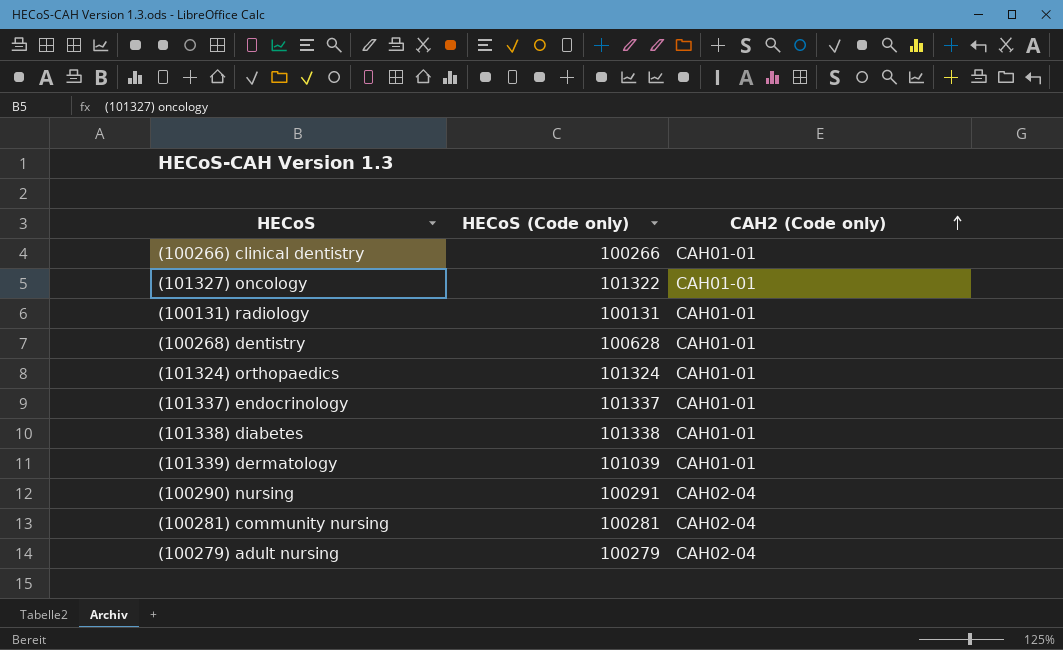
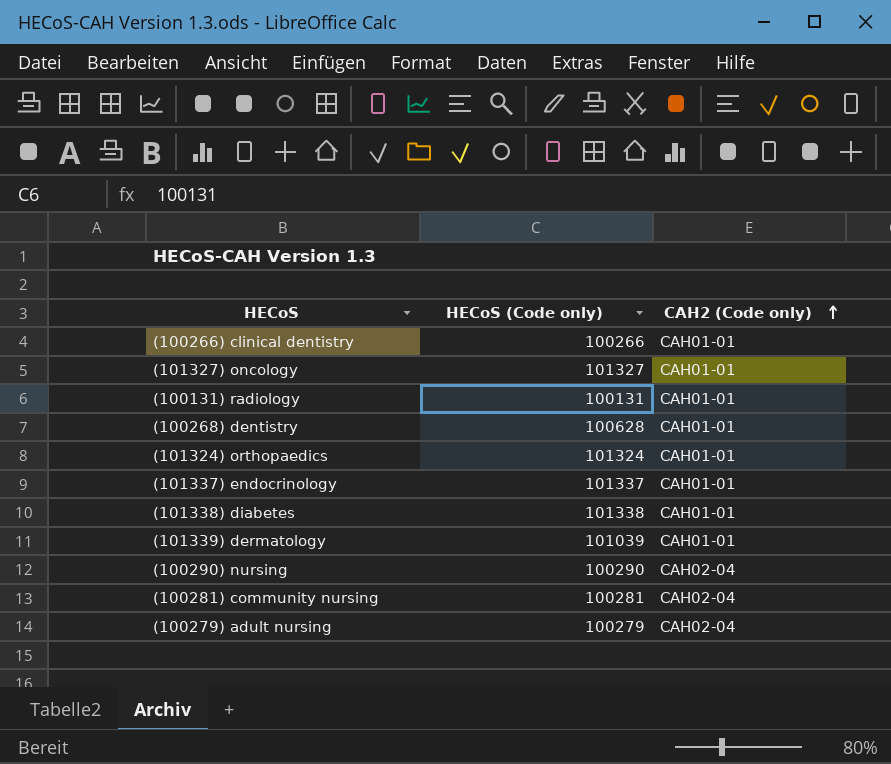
(101327) oncology | HECoS (Code only): 101322 -> 101327
(100290) nursing | HECoS (Code only): 100291 -> 100290

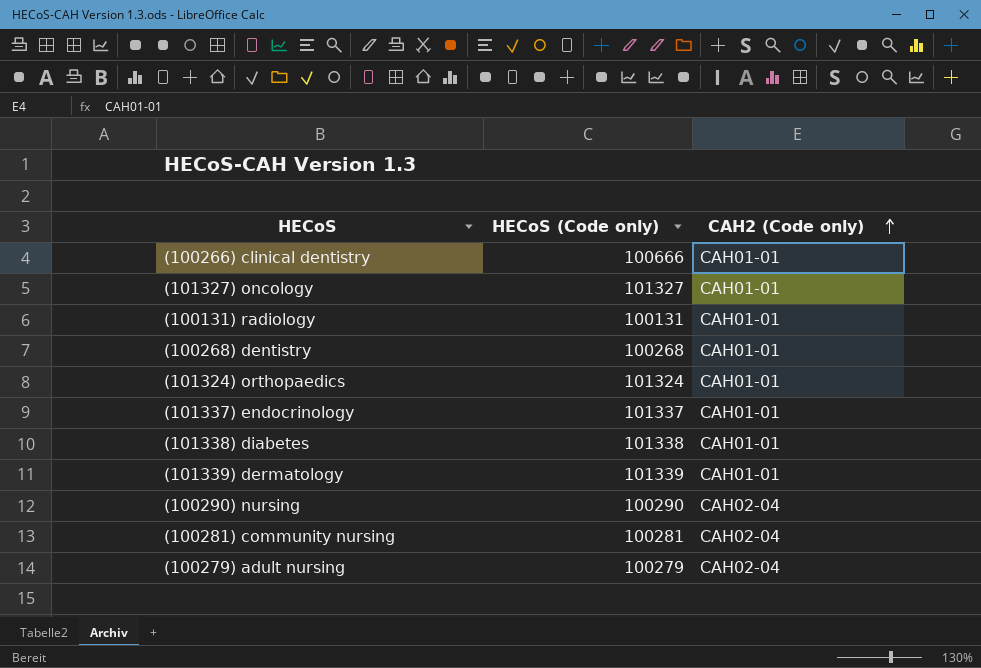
(100266) clinical dentistry | HECoS (Code only): 100266 -> 100666
(100268) dentistry | HECoS (Code only): 100628 -> 100268
(101339) dermatology | HECoS (Code only): 101039 -> 101339

